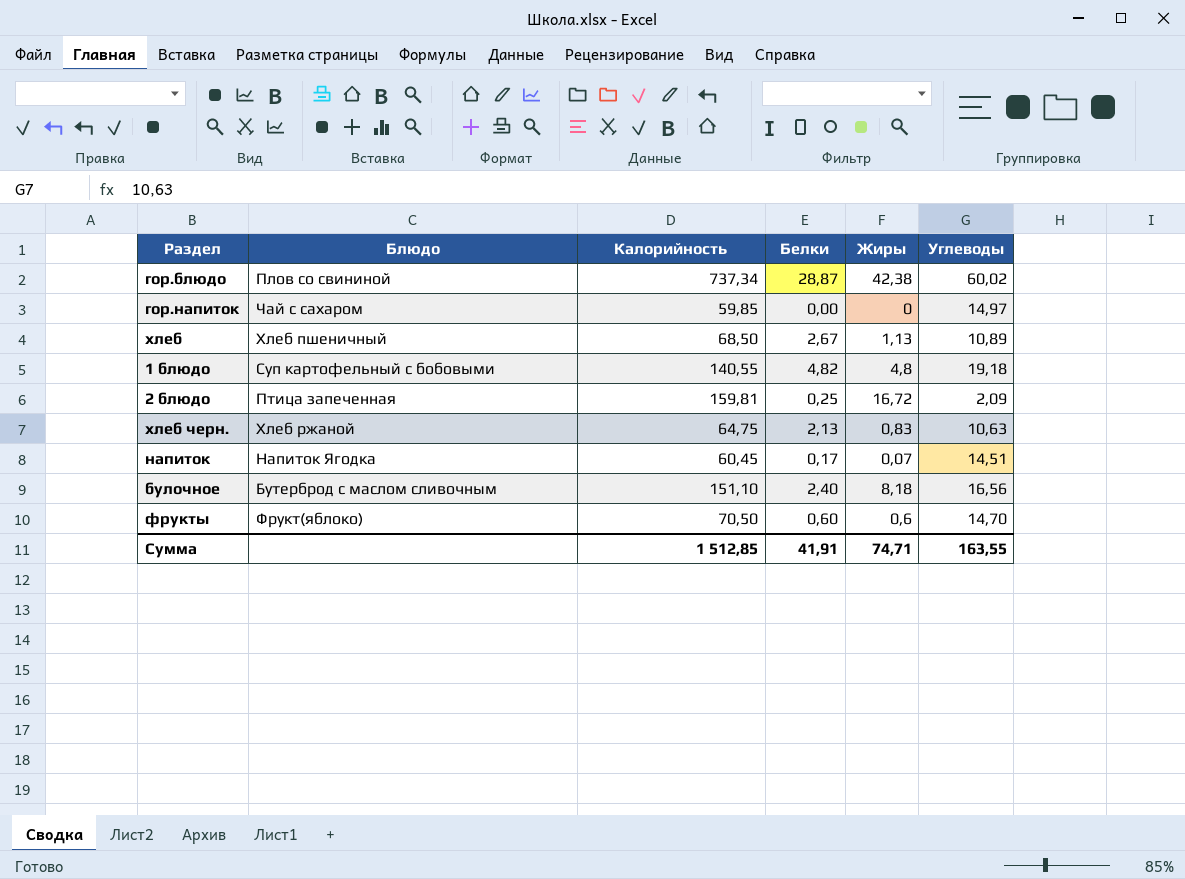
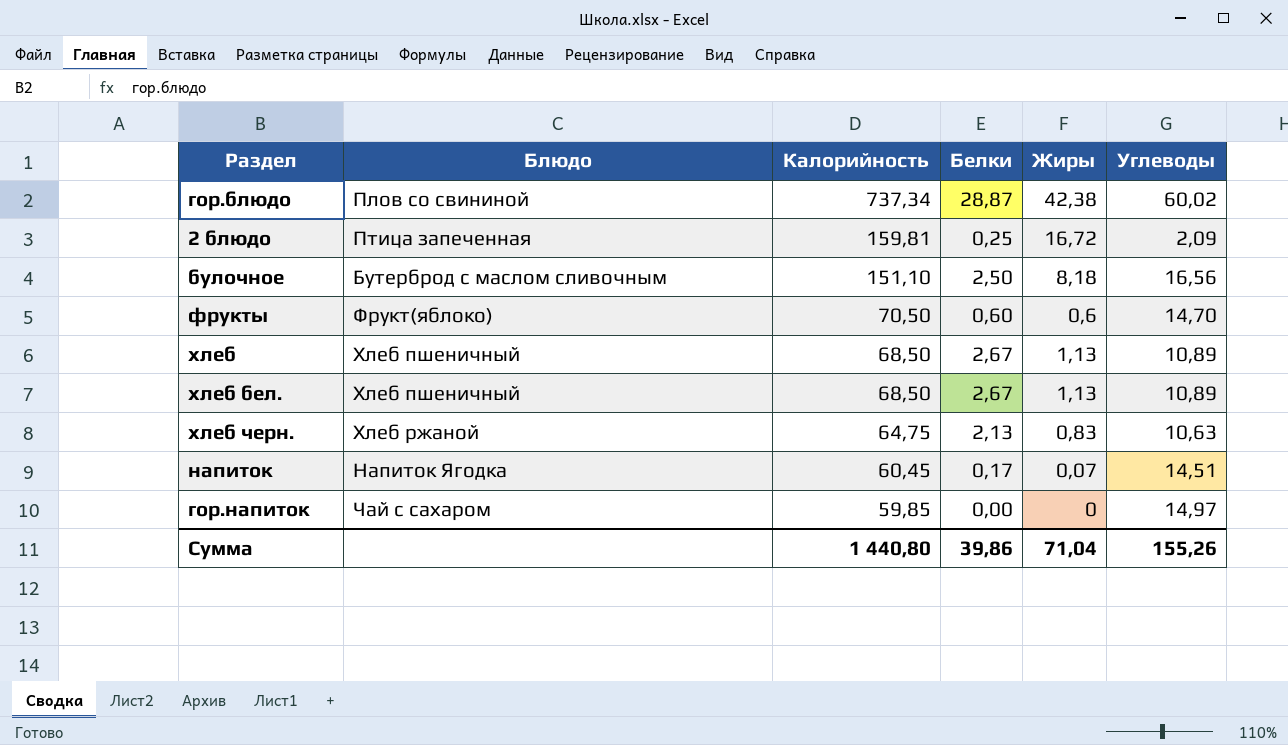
row order: none -> Калорийность descending
row 1 блюдо: Суп картофельный с бобовыми | 140,55 | 4,82 | 4,8 | 19,18 -> none
булочное | Белки: 2,40 -> 2,50
row хлеб бел.: none -> Хлеб пшеничный | 68,50 | 2,67 | 1,13 | 10,89
Сумма | Калорийность: 1 512,85 -> 1 440,80
Сумма | Белки: 41,91 -> 39,86
Сумма | Жиры: 74,71 -> 71,04
Сумма | Углеводы: 163,55 -> 155,26

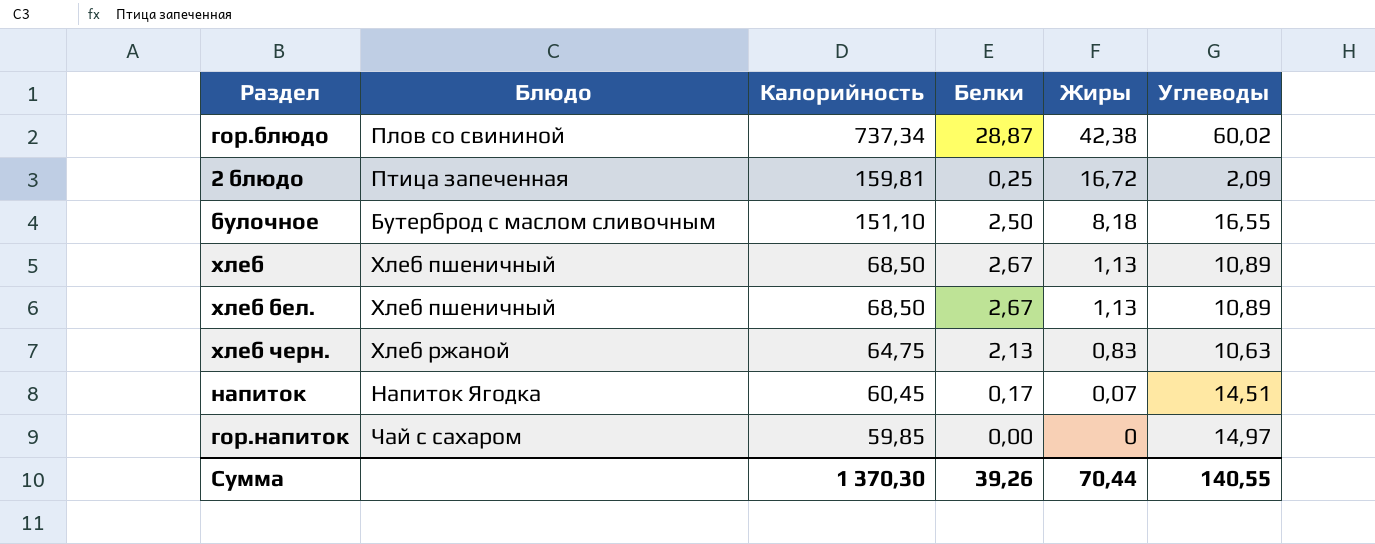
row фрукты: Фрукт(яблоко) | 70,50 | 0,60 | 0,6 | 14,70 -> none
булочное | Углеводы: 16,56 -> 16,55
Сумма | Калорийность: 1 440,80 -> 1 370,30
Сумма | Белки: 39,86 -> 39,26
Сумма | Жиры: 71,04 -> 70,44
Сумма | Углеводы: 155,26 -> 140,55

